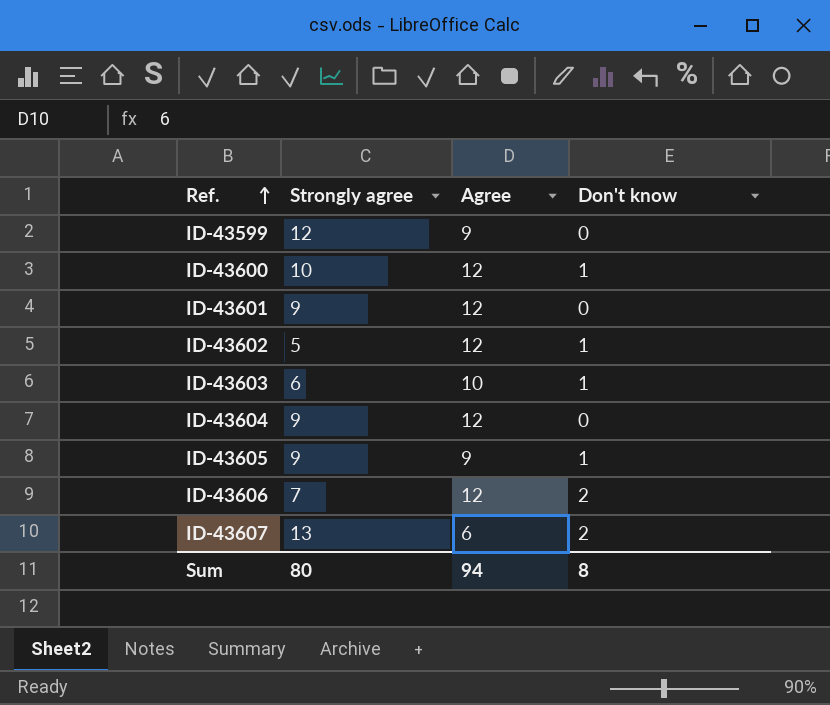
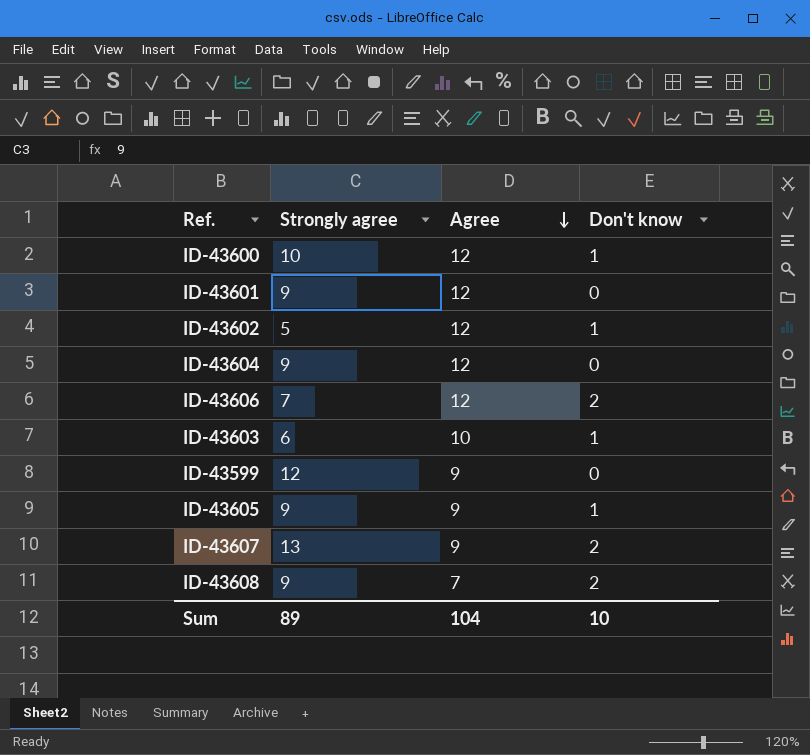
row order: Ref. ascending -> Agree descending
ID-43607 | Agree: 6 -> 9
row ID-43608: none -> 9 | 7 | 2
Sum | Strongly agree: 80 -> 89
Sum | Agree: 94 -> 104
Sum | Don't know: 8 -> 10

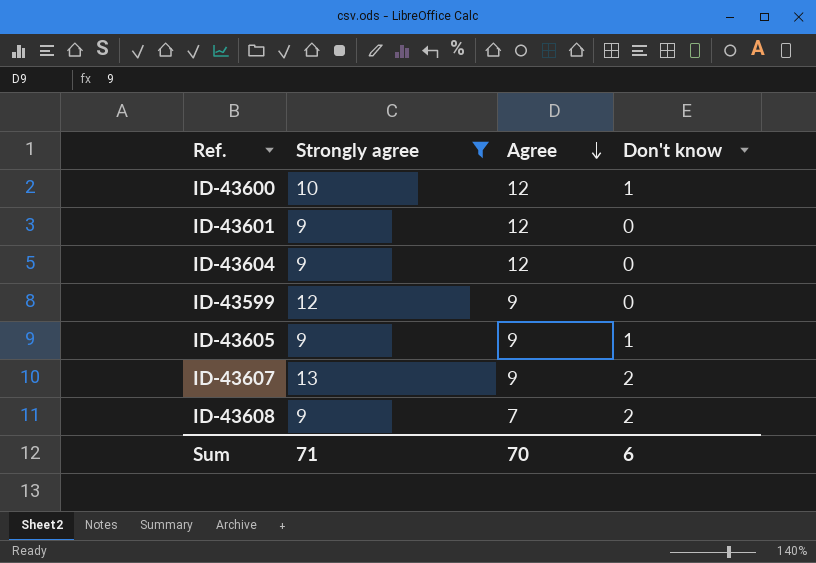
filter: none -> Strongly agree >= 9
Sum | Strongly agree: 89 -> 71
Sum | Agree: 104 -> 70
Sum | Don't know: 10 -> 6

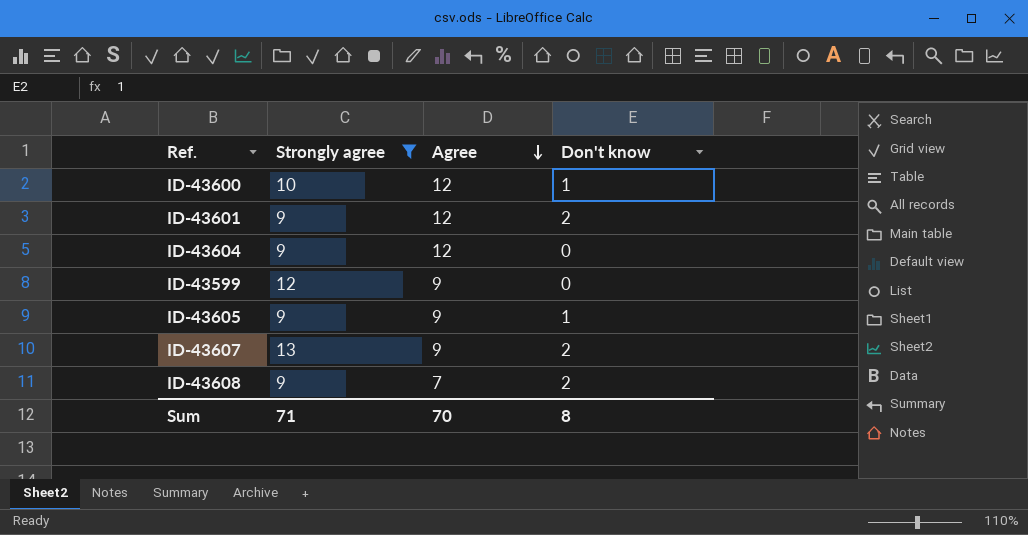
ID-43601 | Don't know: 0 -> 2
Sum | Don't know: 6 -> 8

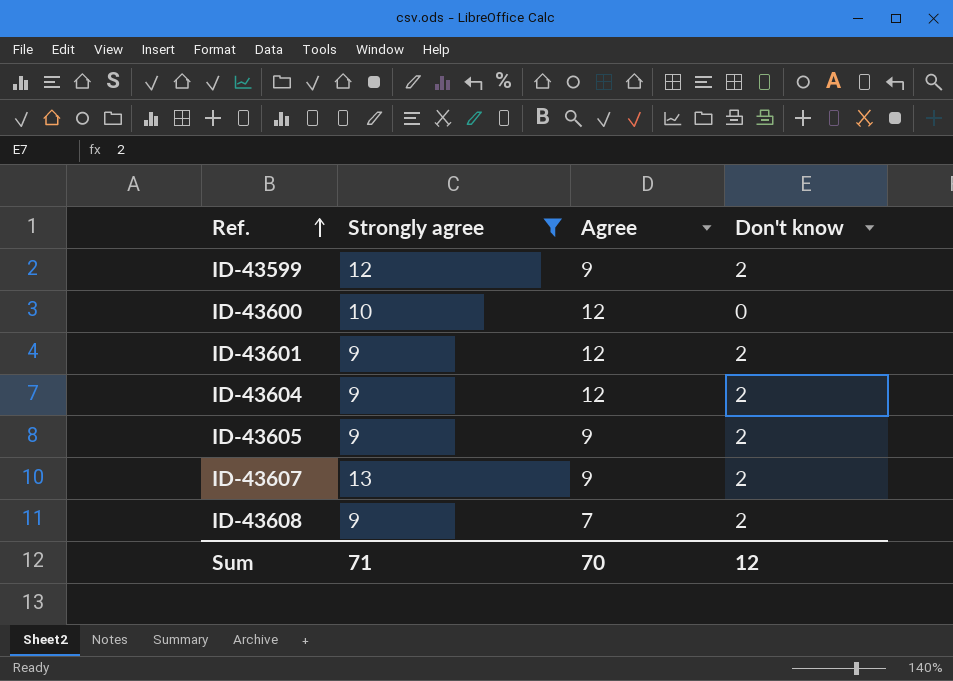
row order: Agree descending -> Ref. ascending
ID-43599 | Don't know: 0 -> 2
ID-43600 | Don't know: 1 -> 0
ID-43604 | Don't know: 0 -> 2
ID-43605 | Don't know: 1 -> 2
Sum | Don't know: 8 -> 12

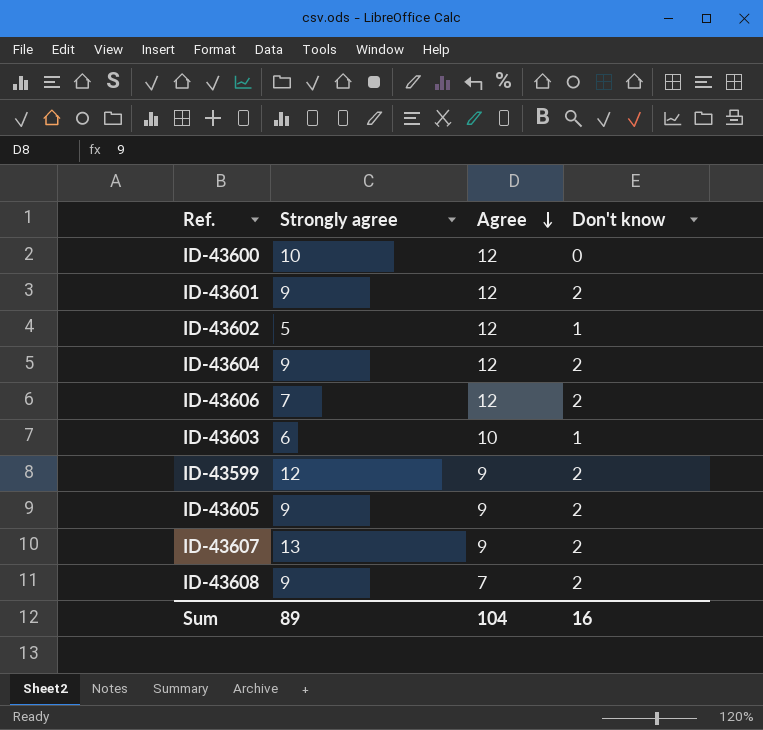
filter: Strongly agree >= 9 -> none
row order: Ref. ascending -> Agree descending
Sum | Strongly agree: 71 -> 89
Sum | Agree: 70 -> 104
Sum | Don't know: 12 -> 16

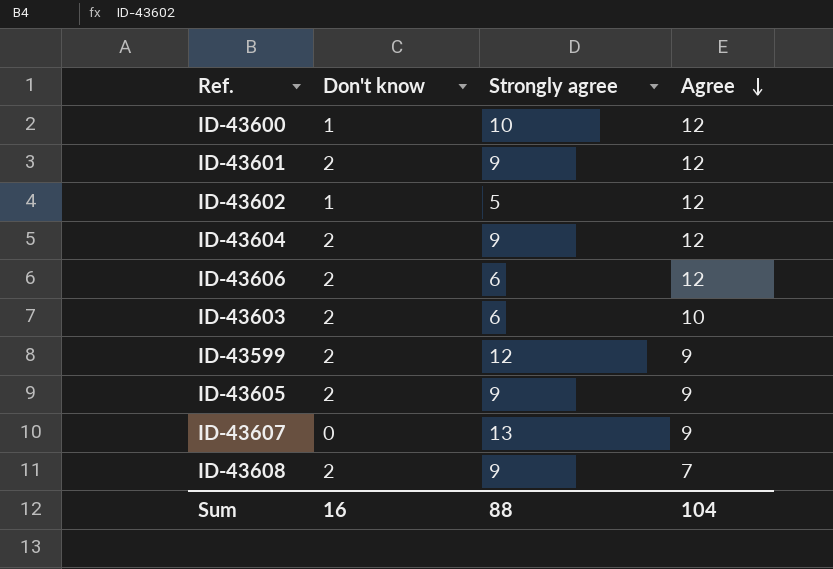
column Don't know | position: 4 -> 2
ID-43600 | Don't know: 0 -> 1
ID-43606 | Strongly agree: 7 -> 6
ID-43603 | Don't know: 1 -> 2
ID-43607 | Don't know: 2 -> 0
Sum | Strongly agree: 89 -> 88

